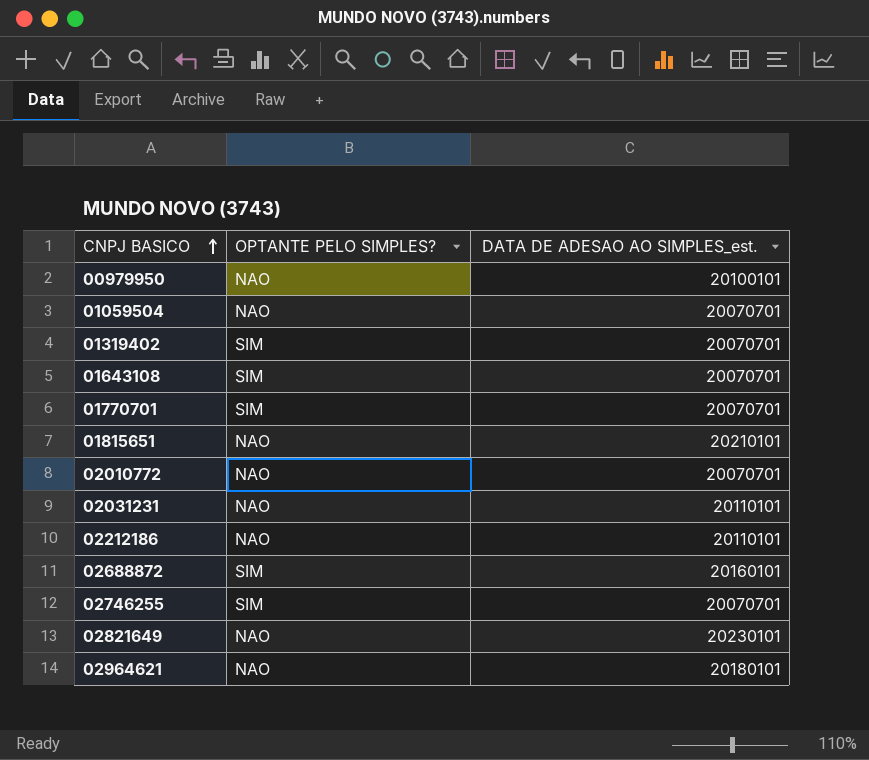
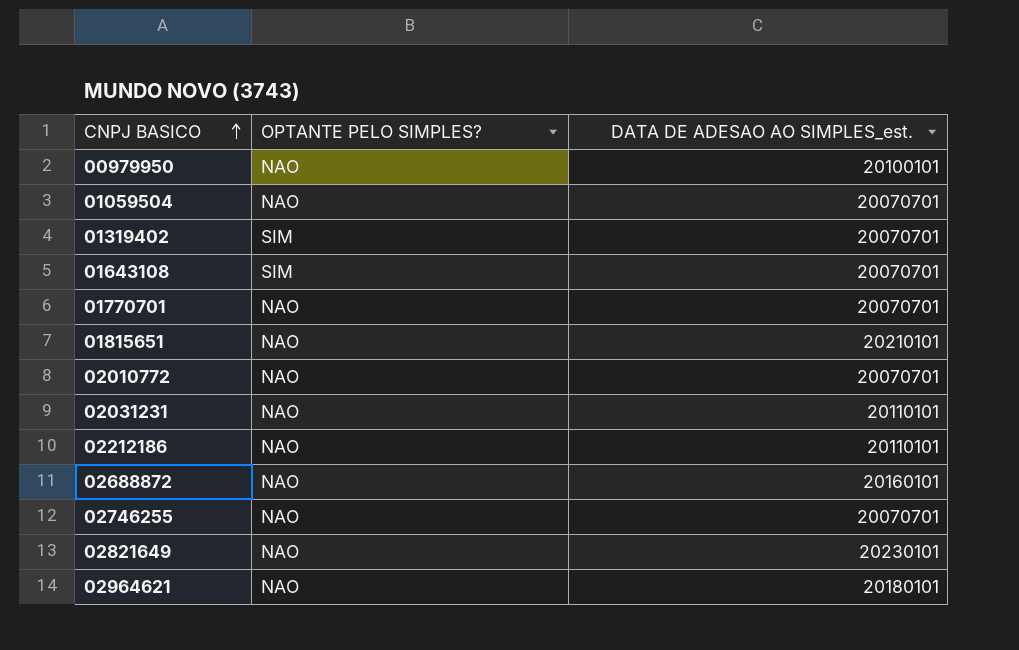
01770701 | OPTANTE PELO SIMPLES?: SIM -> NAO
02688872 | OPTANTE PELO SIMPLES?: SIM -> NAO
02746255 | OPTANTE PELO SIMPLES?: SIM -> NAO

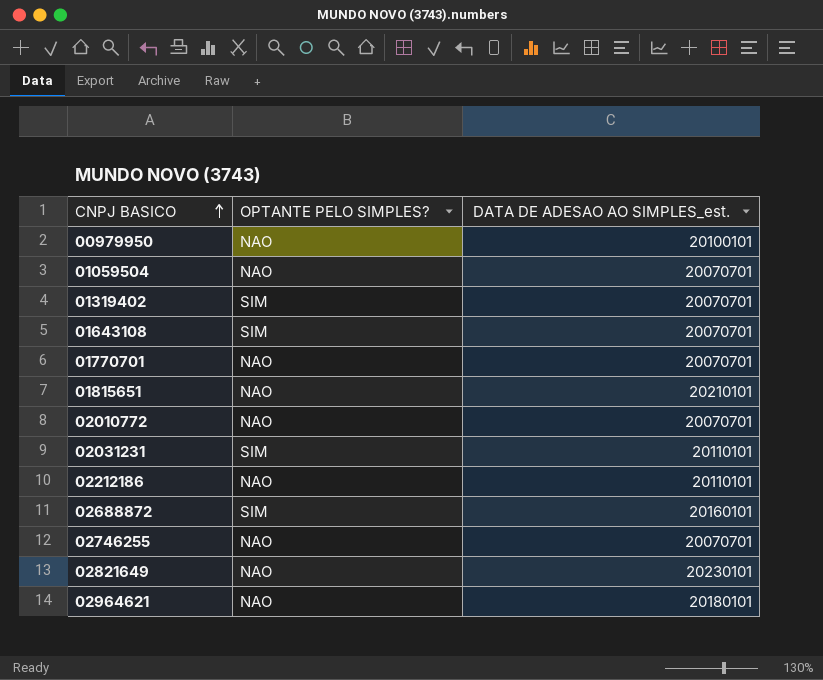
02031231 | OPTANTE PELO SIMPLES?: NAO -> SIM
02688872 | OPTANTE PELO SIMPLES?: NAO -> SIM

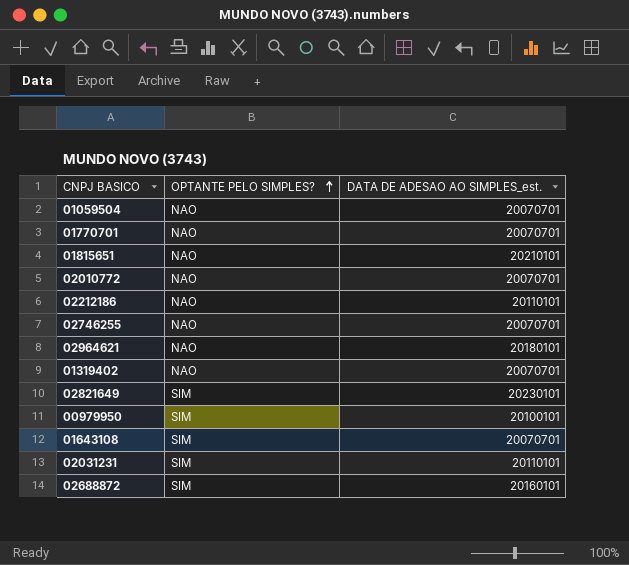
row order: CNPJ BASICO ascending -> OPTANTE PELO SIMPLES? ascending
01319402 | OPTANTE PELO SIMPLES?: SIM -> NAO
02821649 | OPTANTE PELO SIMPLES?: NAO -> SIM
00979950 | OPTANTE PELO SIMPLES?: NAO -> SIM

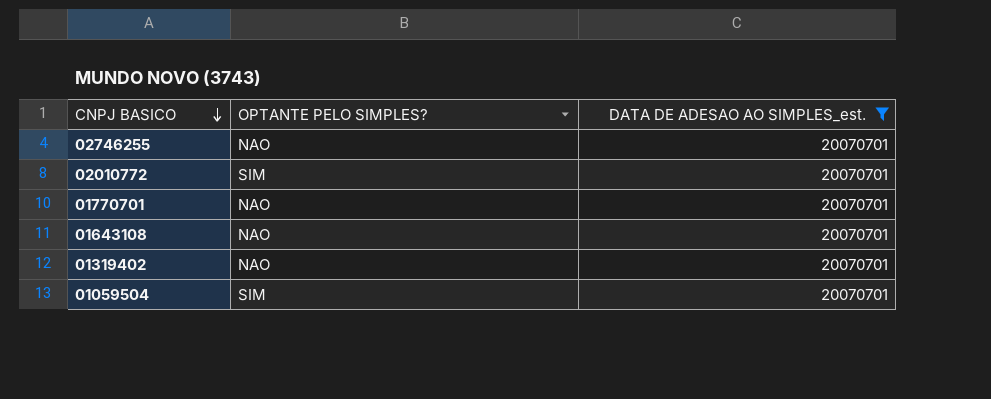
filter: none -> DATA DE ADESAO AO SIMPLES_est. = 20070701
row order: OPTANTE PELO SIMPLES? ascending -> CNPJ BASICO descending
02010772 | OPTANTE PELO SIMPLES?: NAO -> SIM
01643108 | OPTANTE PELO SIMPLES?: SIM -> NAO
01059504 | OPTANTE PELO SIMPLES?: NAO -> SIM

